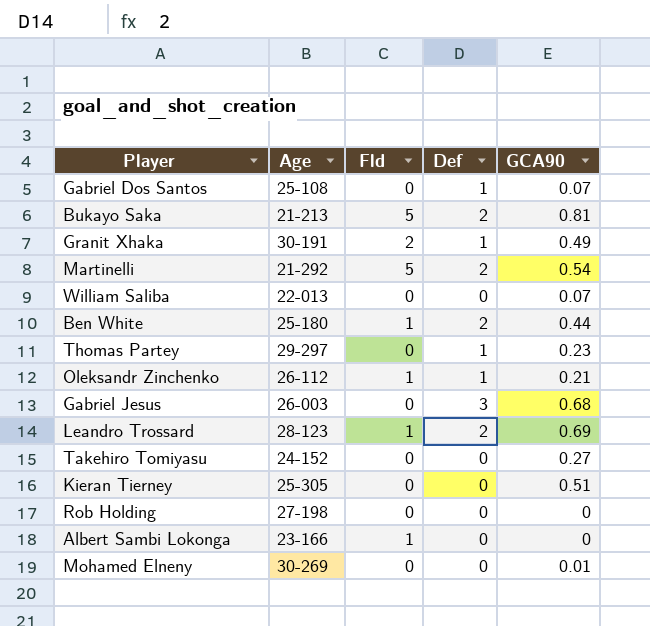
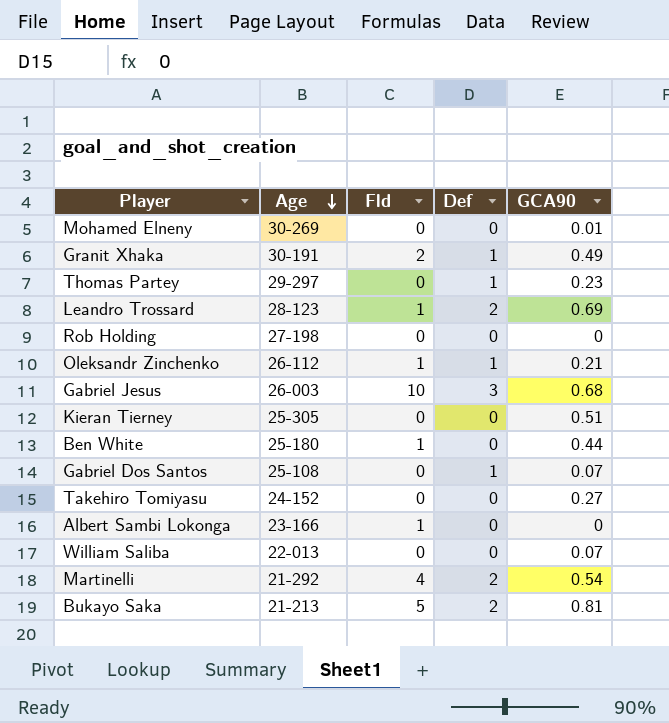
row order: none -> Age descending
Gabriel Jesus | Fld: 0 -> 10
Ben White | Def: 2 -> 0
Martinelli | Fld: 5 -> 4

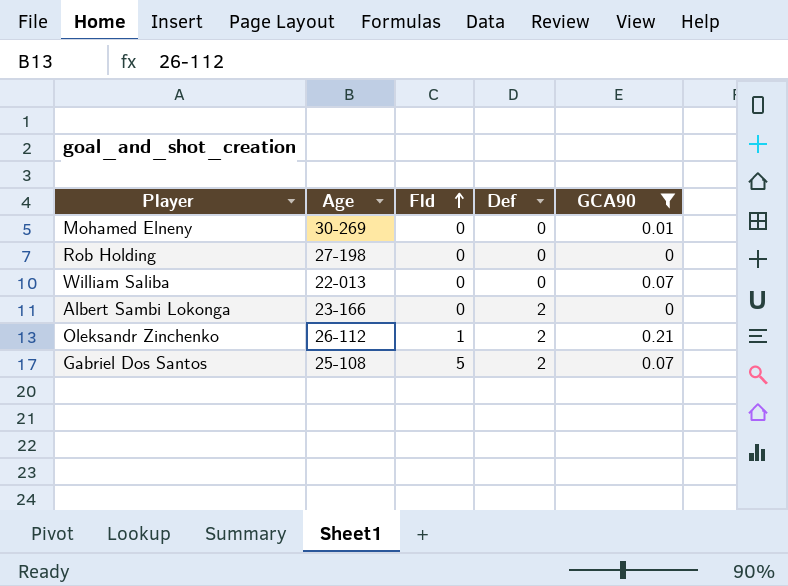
filter: none -> GCA90 <= 0.21
row order: Age descending -> Fld ascending
Albert Sambi Lokonga | Fld: 1 -> 0
Albert Sambi Lokonga | Def: 0 -> 2
Oleksandr Zinchenko | Def: 1 -> 2
Gabriel Dos Santos | Fld: 0 -> 5
Gabriel Dos Santos | Def: 1 -> 2

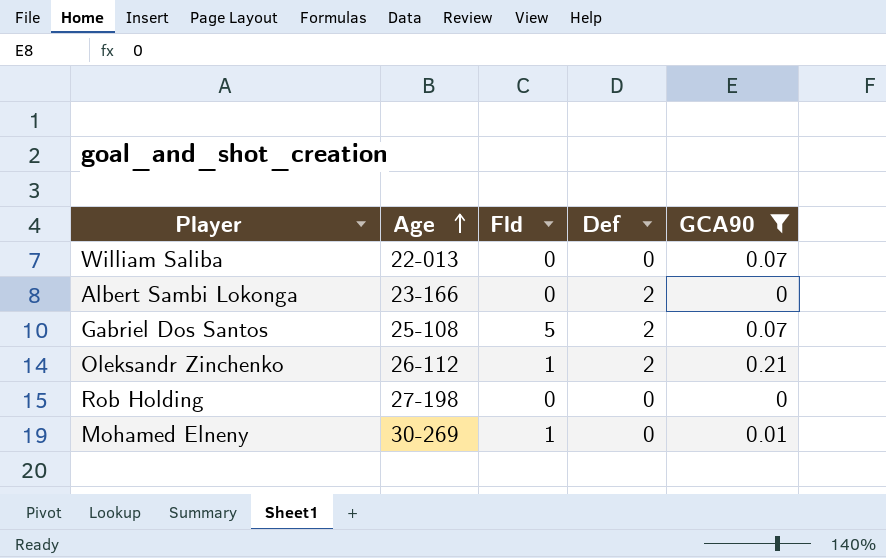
row order: Fld ascending -> Age ascending
Mohamed Elneny | Fld: 0 -> 1

